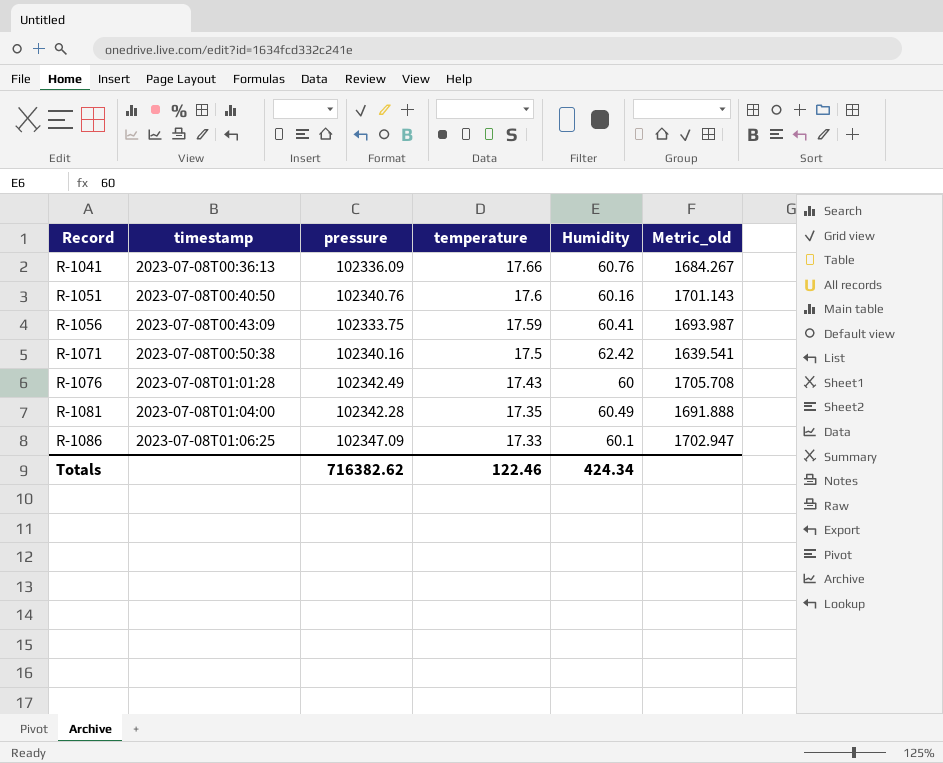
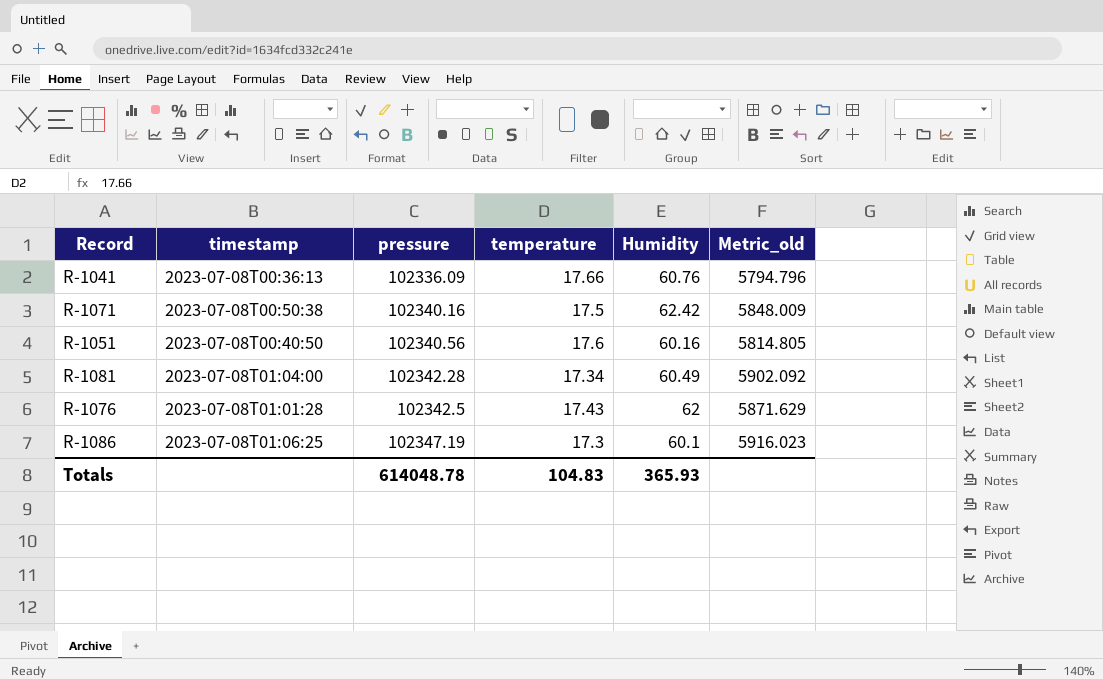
row order: Record ascending -> pressure ascending
column Metric_old | formula: [pressure] / [Humidity] -> [pressure] / [temperature]
row R-1056: 2023-07-08T00:43:09 | 102333.75 | 17.59 | 60.41 | 1693.987 -> none
R-1051 | pressure: 102340.76 -> 102340.56
R-1081 | temperature: 17.35 -> 17.34
R-1076 | pressure: 102342.49 -> 102342.5
R-1076 | Humidity: 60 -> 62
R-1086 | pressure: 102347.09 -> 102347.19
R-1086 | temperature: 17.33 -> 17.3
Totals | pressure: 716382.62 -> 614048.78
Totals | temperature: 122.46 -> 104.83
Totals | Humidity: 424.34 -> 365.93

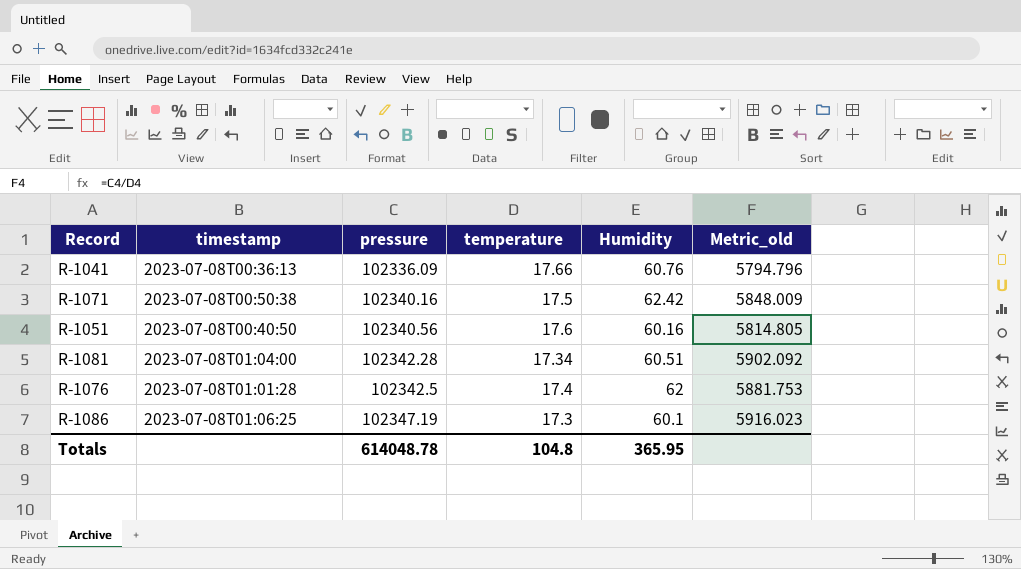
R-1081 | Humidity: 60.49 -> 60.51
R-1076 | temperature: 17.43 -> 17.4
R-1076 | Metric_old: 5871.629 -> 5881.753
Totals | temperature: 104.83 -> 104.8
Totals | Humidity: 365.93 -> 365.95

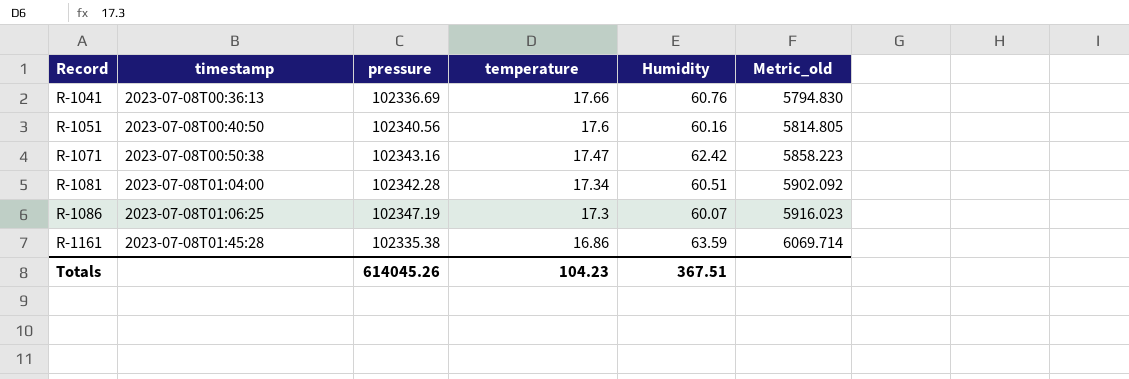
row order: pressure ascending -> Record ascending
row R-1076: 2023-07-08T01:01:28 | 102342.5 | 17.4 | 62 | 5881.753 -> none
R-1041 | pressure: 102336.09 -> 102336.69
R-1041 | Metric_old: 5794.796 -> 5794.830
R-1071 | pressure: 102340.16 -> 102343.16
R-1071 | temperature: 17.5 -> 17.47
R-1071 | Metric_old: 5848.009 -> 5858.223
R-1086 | Humidity: 60.1 -> 60.07
row R-1161: none -> 2023-07-08T01:45:28 | 102335.38 | 16.86 | 63.59 | 6069.714
Totals | pressure: 614048.78 -> 614045.26
Totals | temperature: 104.8 -> 104.23
Totals | Humidity: 365.95 -> 367.51

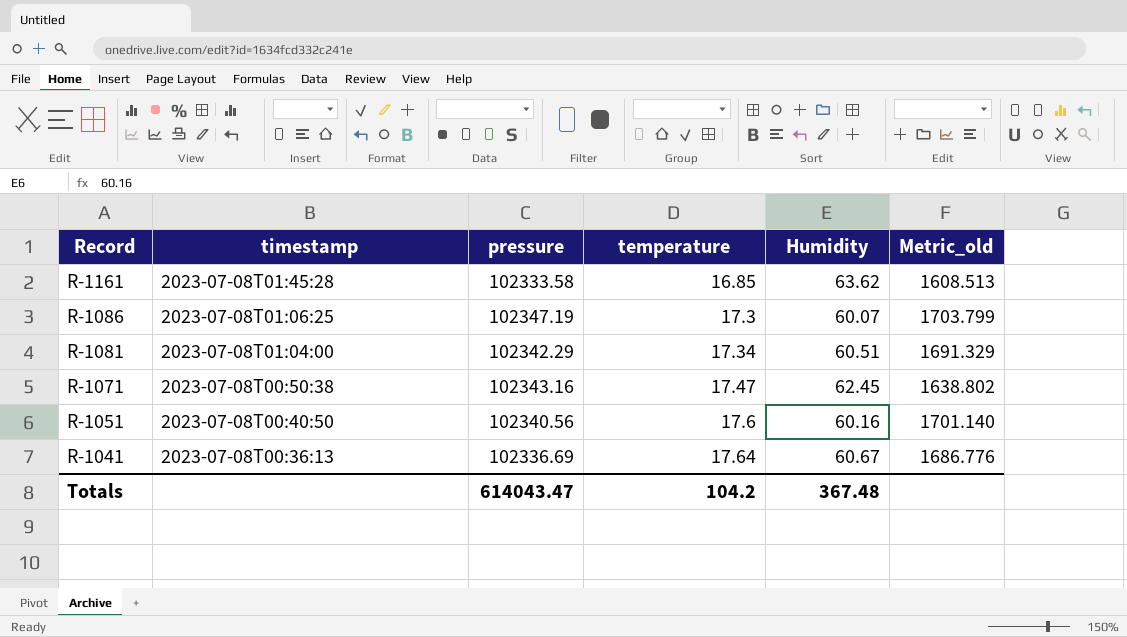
row order: Record ascending -> Record descending
column Metric_old | formula: [pressure] / [temperature] -> [pressure] / [Humidity]
R-1161 | pressure: 102335.38 -> 102333.58
R-1161 | temperature: 16.86 -> 16.85
R-1161 | Humidity: 63.59 -> 63.62
R-1081 | pressure: 102342.28 -> 102342.29
R-1071 | Humidity: 62.42 -> 62.45
R-1041 | temperature: 17.66 -> 17.64
R-1041 | Humidity: 60.76 -> 60.67
Totals | pressure: 614045.26 -> 614043.47
Totals | temperature: 104.23 -> 104.2
Totals | Humidity: 367.51 -> 367.48

